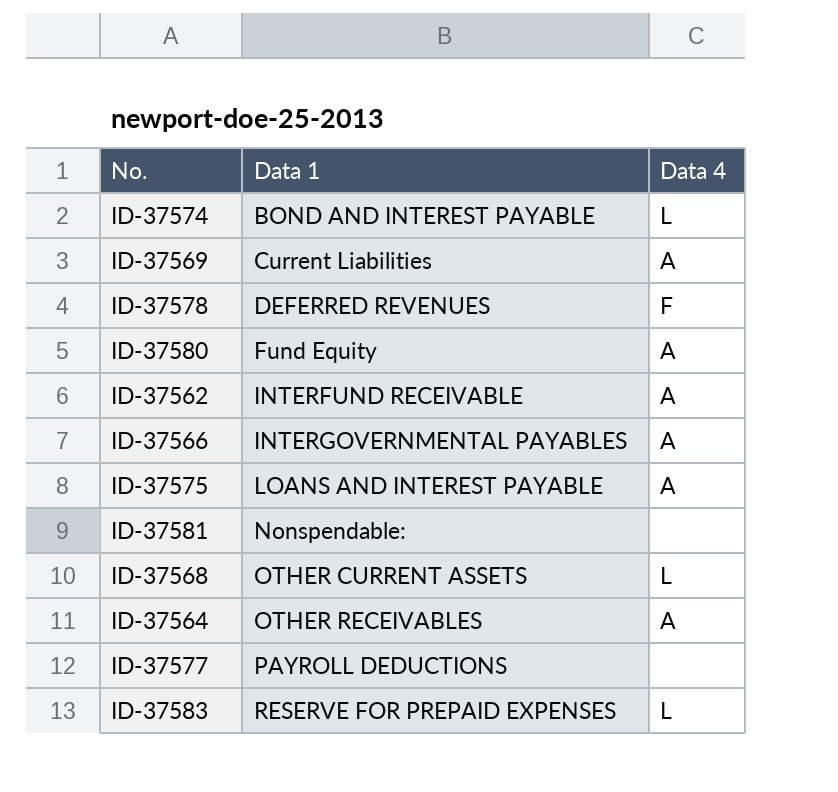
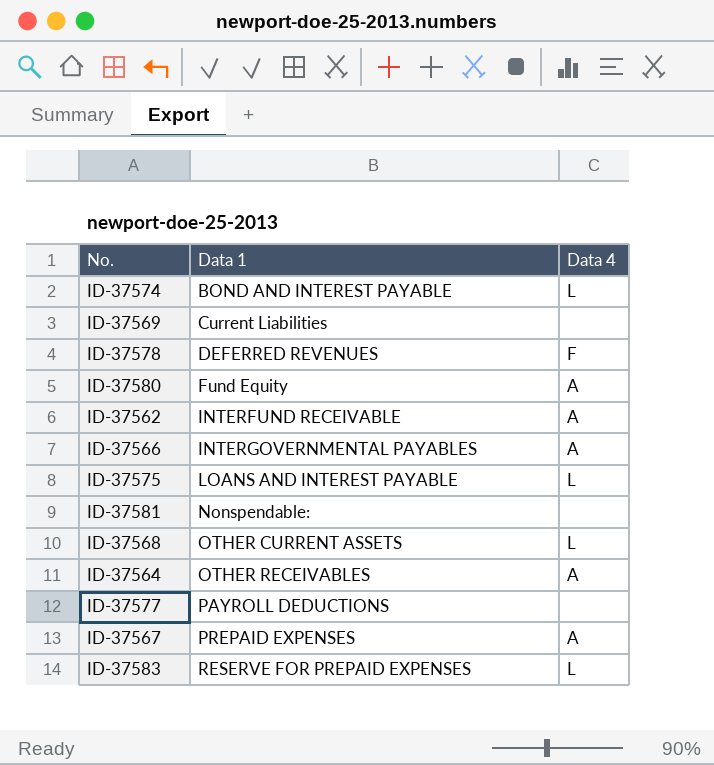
ID-37569 | Data 4: A -> none
ID-37575 | Data 4: A -> L
row ID-37567: none -> PREPAID EXPENSES | A

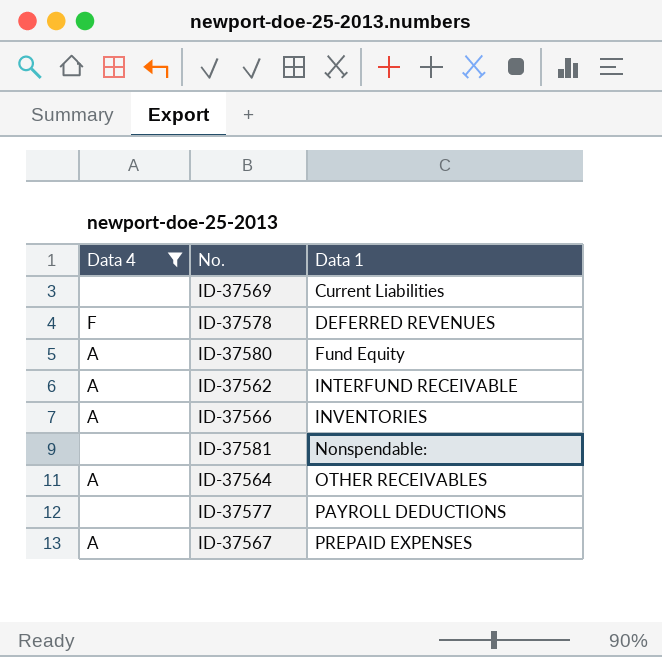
filter: none -> Data 4 != L
column Data 4 | position: 3 -> 1
ID-37566 | Data 1: INTERGOVERNMENTAL PAYABLES -> INVENTORIES

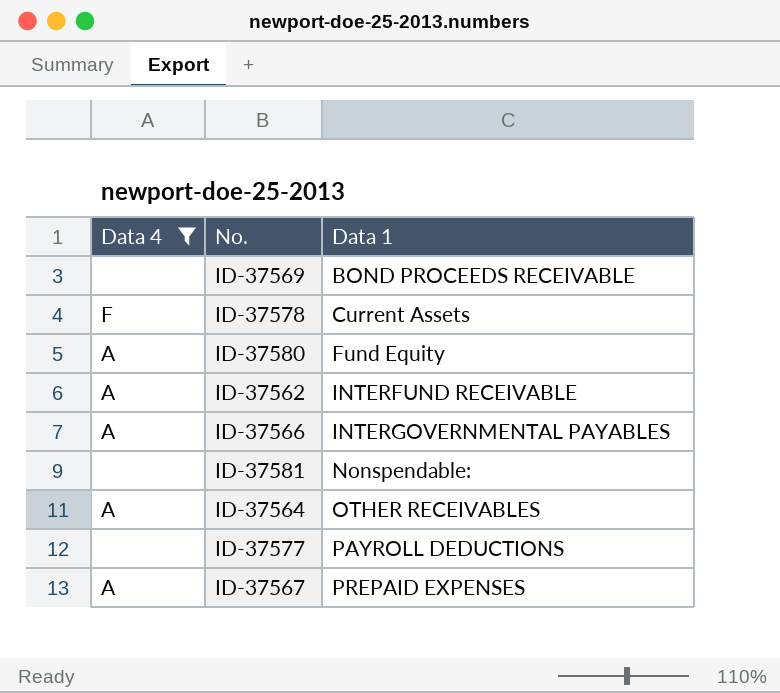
ID-37569 | Data 1: Current Liabilities -> BOND PROCEEDS RECEIVABLE
ID-37578 | Data 1: DEFERRED REVENUES -> Current Assets
ID-37566 | Data 1: INVENTORIES -> INTERGOVERNMENTAL PAYABLES

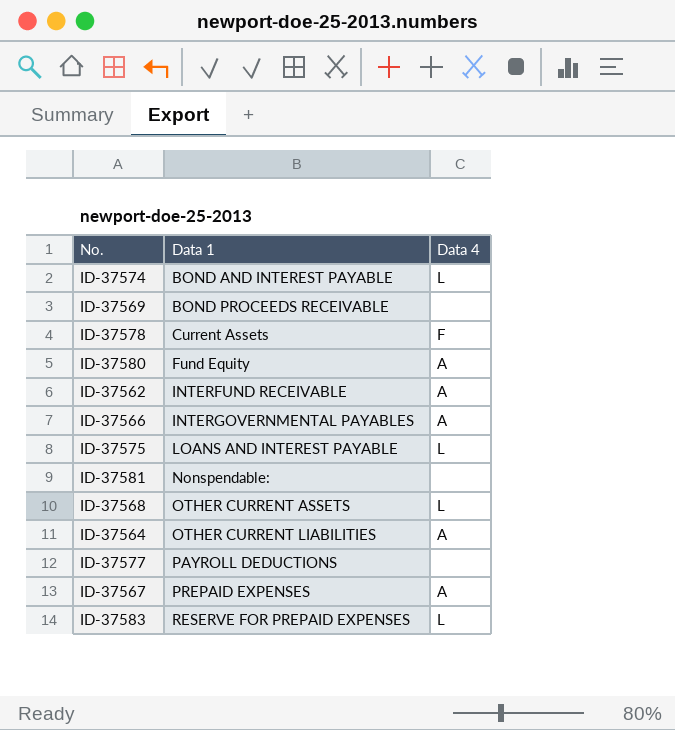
filter: Data 4 != L -> none
column Data 4 | position: 1 -> 3
ID-37564 | Data 1: OTHER RECEIVABLES -> OTHER CURRENT LIABILITIES

